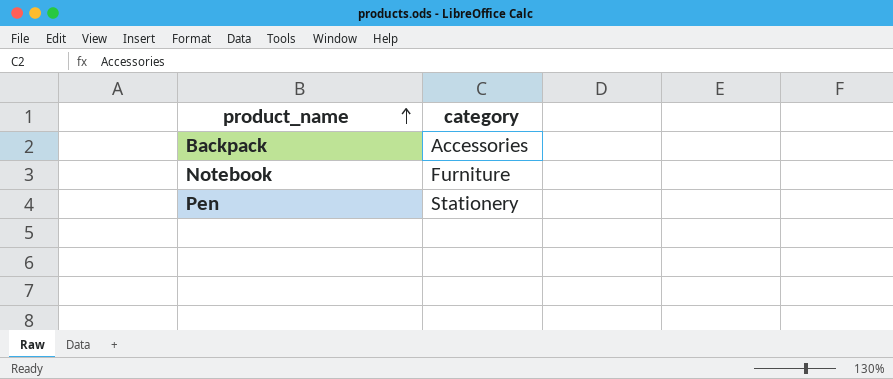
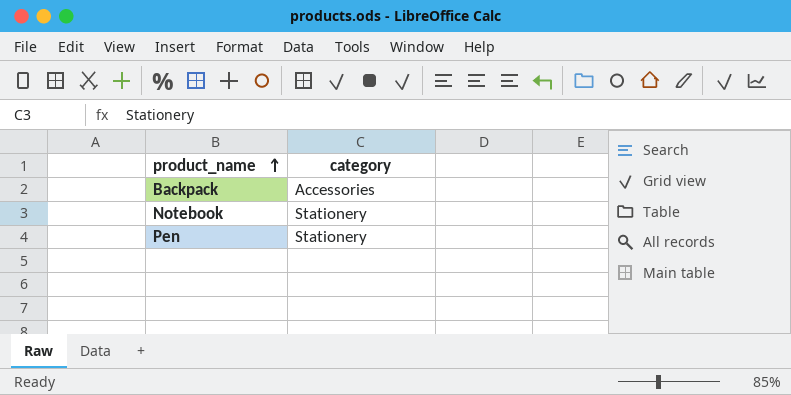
Notebook | category: Furniture -> Stationery

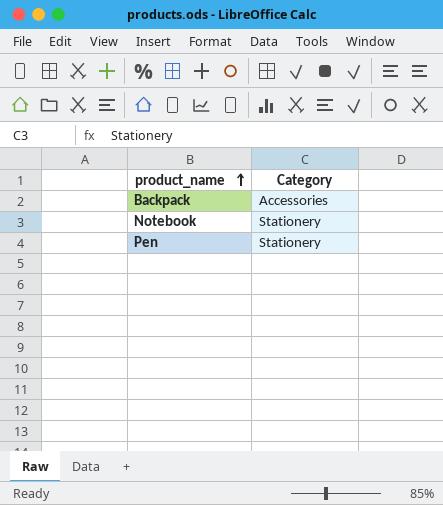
column name: category -> Category

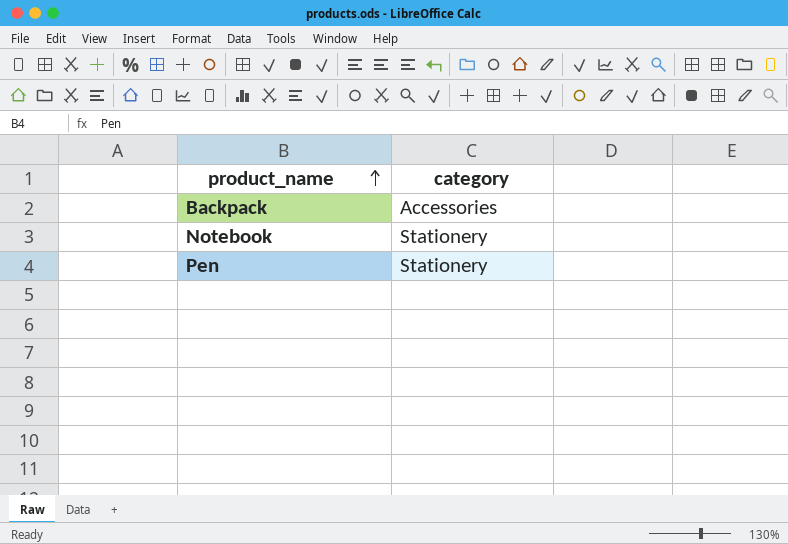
column name: Category -> category

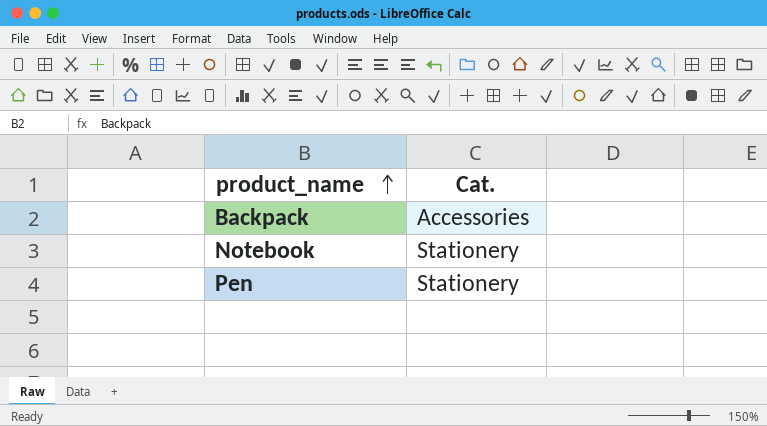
column name: category -> Cat.

